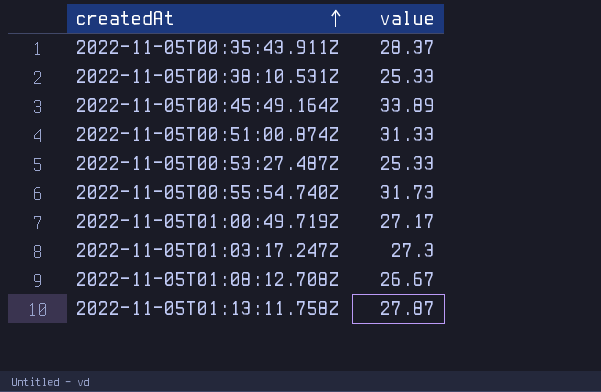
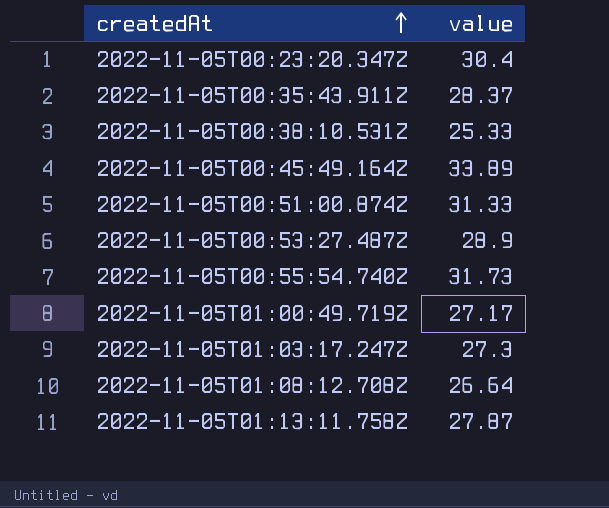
row 2022-11-05T00:23:20.347Z: none -> 30.4
2022-11-05T00:53:27.487Z | value: 25.33 -> 28.9
2022-11-05T01:08:12.708Z | value: 26.67 -> 26.64

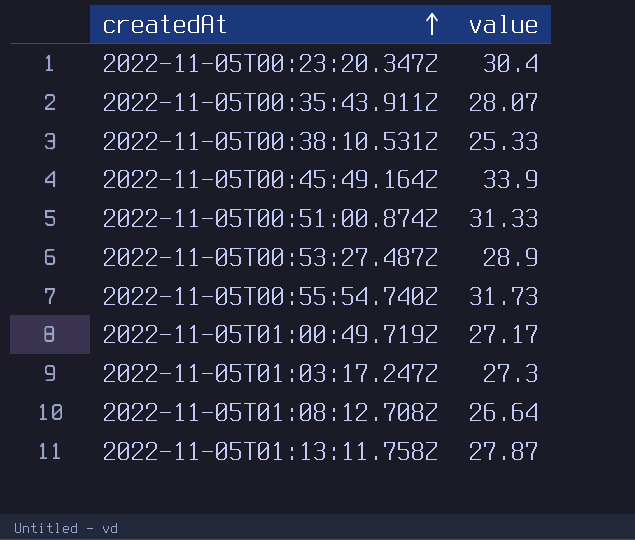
2022-11-05T00:35:43.911Z | value: 28.37 -> 28.07
2022-11-05T00:45:49.164Z | value: 33.89 -> 33.9

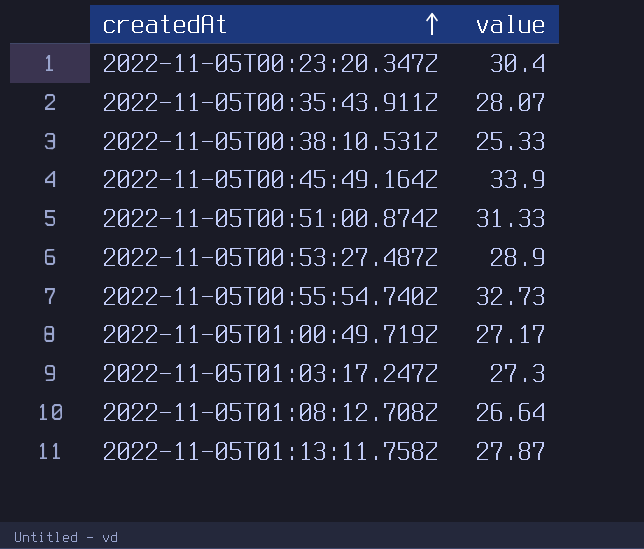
2022-11-05T00:55:54.740Z | value: 31.73 -> 32.73

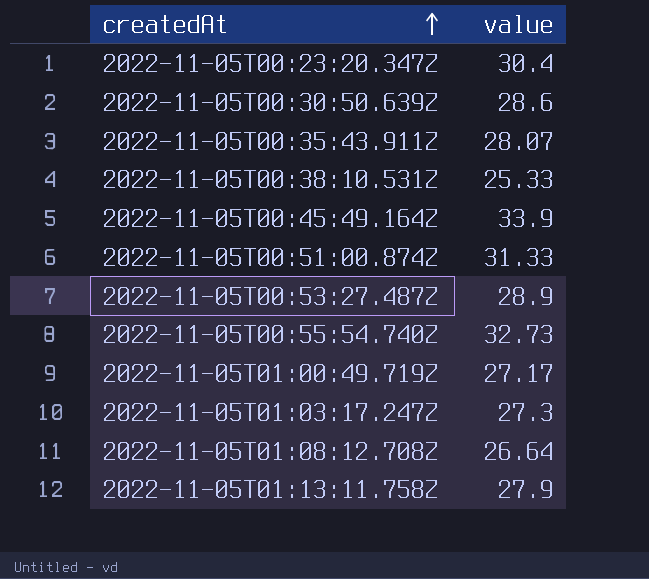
row 2022-11-05T00:30:50.639Z: none -> 28.6
2022-11-05T01:13:11.758Z | value: 27.87 -> 27.9

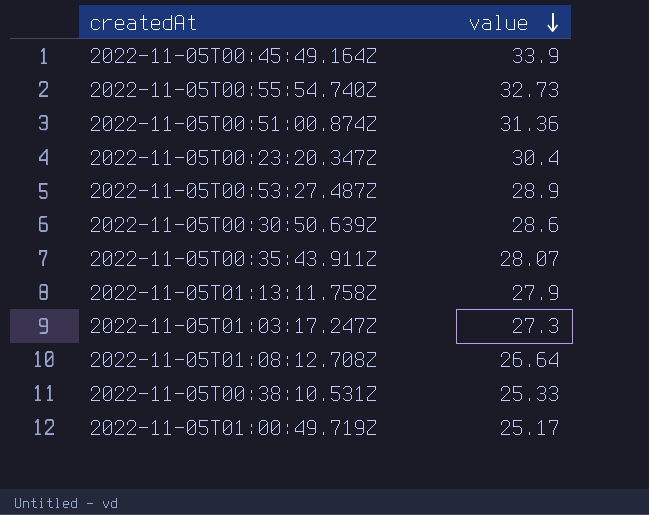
row order: createdAt ascending -> value descending
2022-11-05T00:51:00.874Z | value: 31.33 -> 31.36
2022-11-05T01:00:49.719Z | value: 27.17 -> 25.17

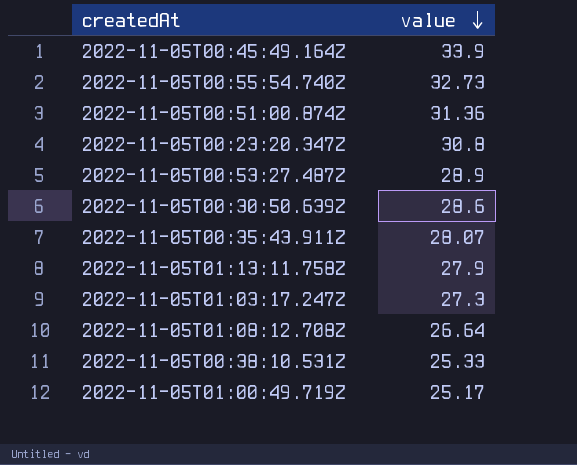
2022-11-05T00:23:20.347Z | value: 30.4 -> 30.8

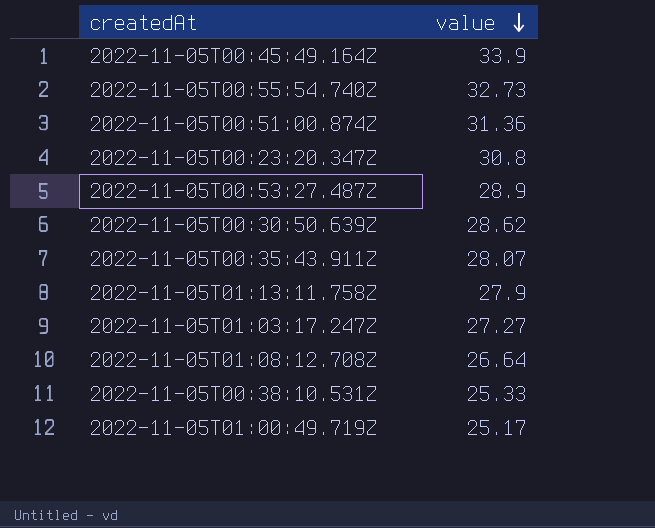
2022-11-05T00:30:50.639Z | value: 28.6 -> 28.62
2022-11-05T01:03:17.247Z | value: 27.3 -> 27.27

